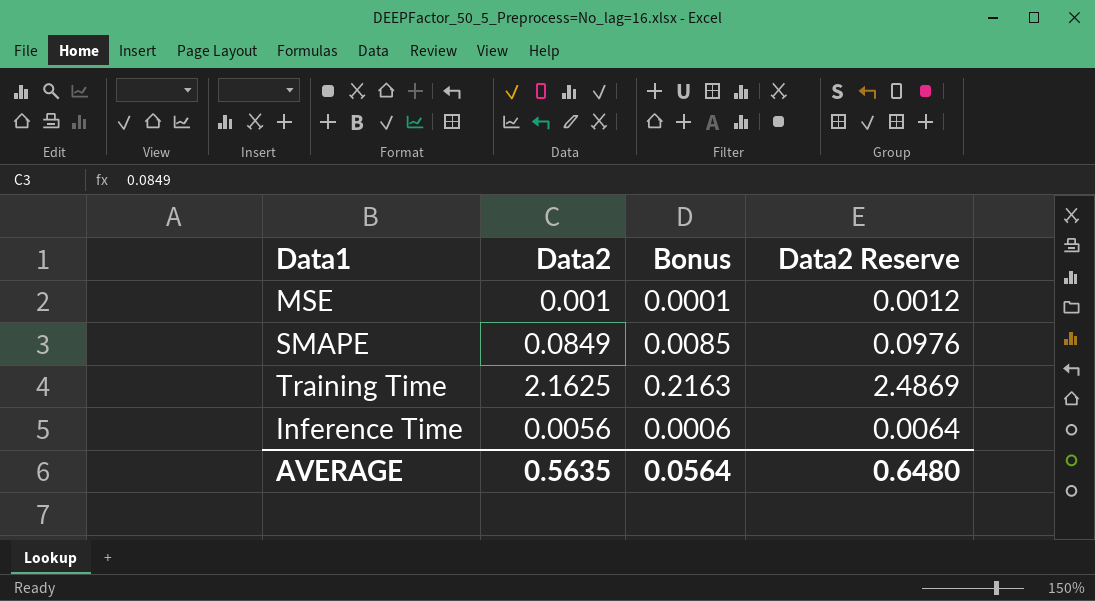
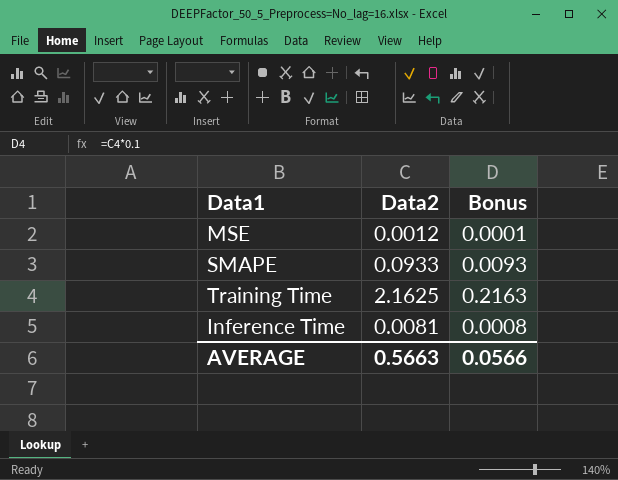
column Data2 Reserve | formula: [Data2] * 1.15 -> none
MSE | Data2: 0.001 -> 0.0012
SMAPE | Data2: 0.0849 -> 0.0933
SMAPE | Bonus: 0.0085 -> 0.0093
Inference Time | Data2: 0.0056 -> 0.0081
Inference Time | Bonus: 0.0006 -> 0.0008
AVERAGE | Data2: 0.5635 -> 0.5663
AVERAGE | Bonus: 0.0564 -> 0.0566

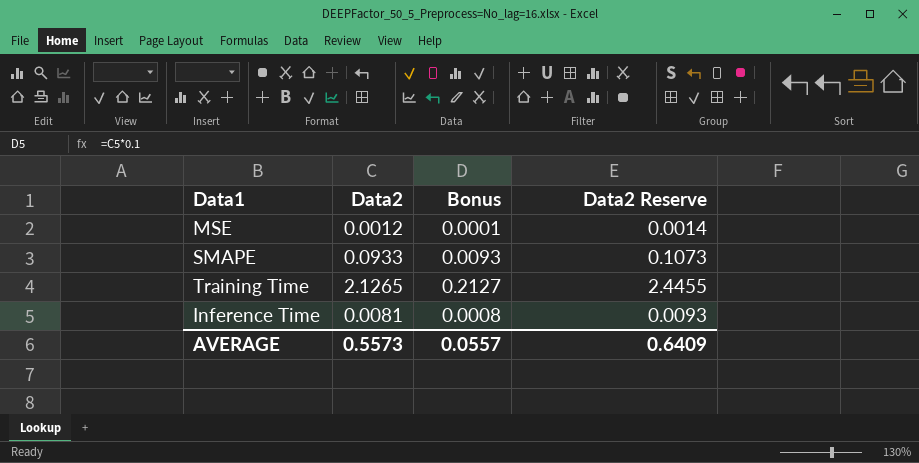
column Data2 Reserve | formula: none -> [Data2] * 1.15
Training Time | Data2: 2.1625 -> 2.1265
Training Time | Bonus: 0.2163 -> 0.2127
AVERAGE | Data2: 0.5663 -> 0.5573
AVERAGE | Bonus: 0.0566 -> 0.0557

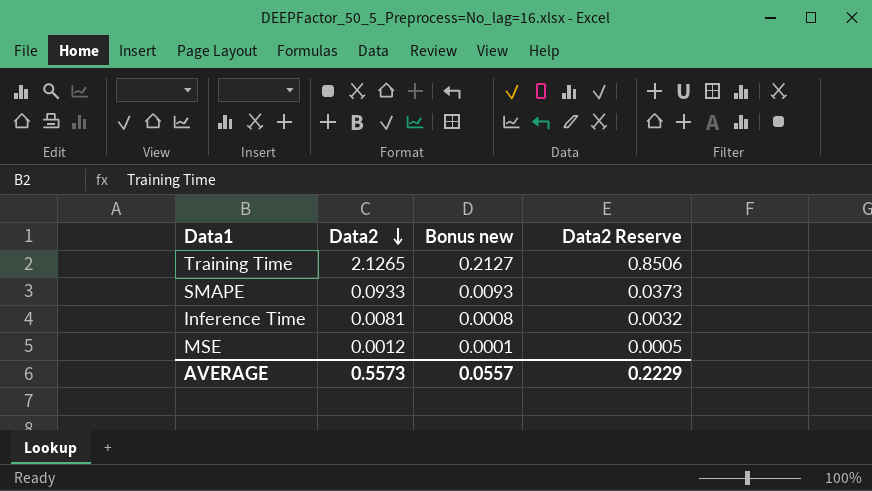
row order: none -> Data2 descending
column name: Bonus -> Bonus new
column Data2 Reserve | formula: [Data2] * 1.15 -> [Data2] * 0.4
AVERAGE | Data2 Reserve: 0.6409 -> 0.2229

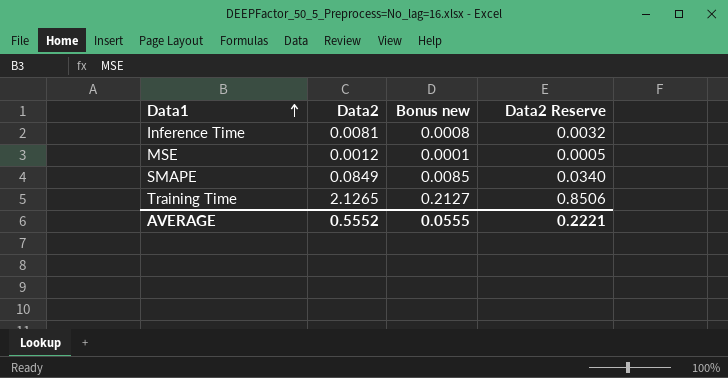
row order: Data2 descending -> Data1 ascending
SMAPE | Data2: 0.0933 -> 0.0849
SMAPE | Bonus new: 0.0093 -> 0.0085
SMAPE | Data2 Reserve: 0.0373 -> 0.0340
AVERAGE | Data2: 0.5573 -> 0.5552
AVERAGE | Bonus new: 0.0557 -> 0.0555
AVERAGE | Data2 Reserve: 0.2229 -> 0.2221

